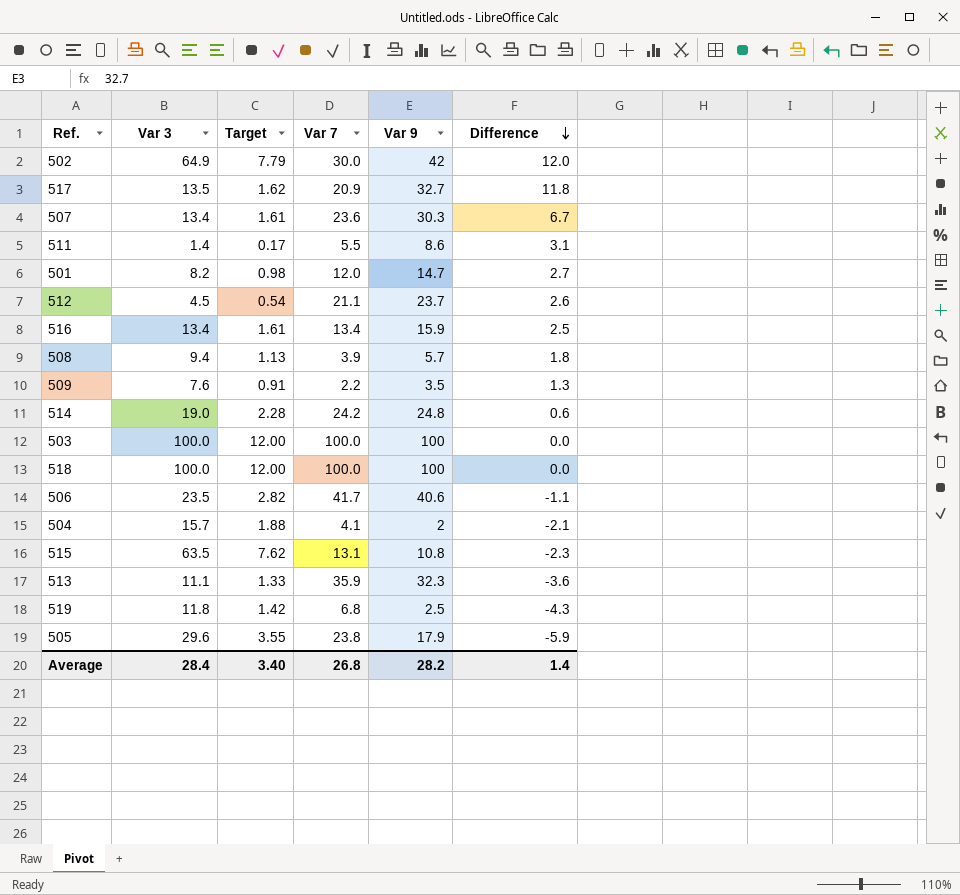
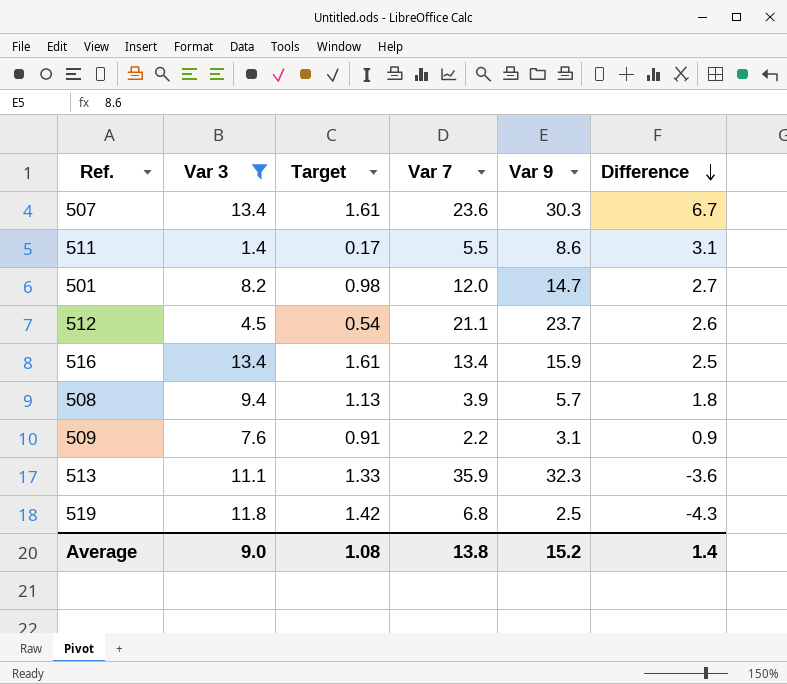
filter: none -> Var 3 <= 13.4
509 | Var 9: 3.5 -> 3.1
509 | Difference: 1.3 -> 0.9
Average | Var 3: 28.4 -> 9.0
Average | Target: 3.40 -> 1.08
Average | Var 7: 26.8 -> 13.8
Average | Var 9: 28.2 -> 15.2

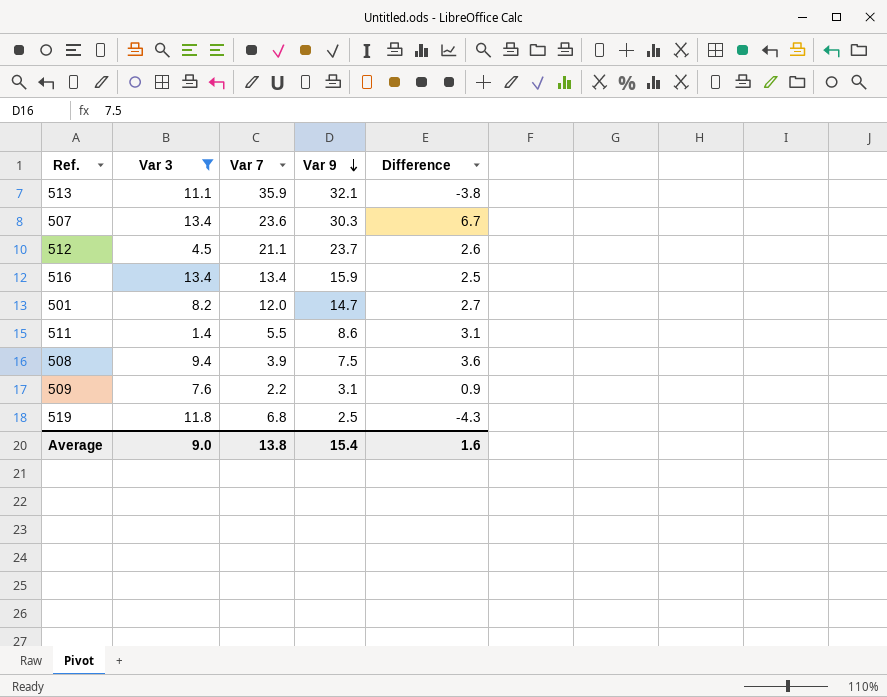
row order: Difference descending -> Var 9 descending
column Target | formula: [Var 3] * 0.12 -> none
513 | Var 9: 32.3 -> 32.1
513 | Difference: -3.6 -> -3.8
508 | Var 9: 5.7 -> 7.5
508 | Difference: 1.8 -> 3.6
Average | Var 9: 15.2 -> 15.4
Average | Difference: 1.4 -> 1.6

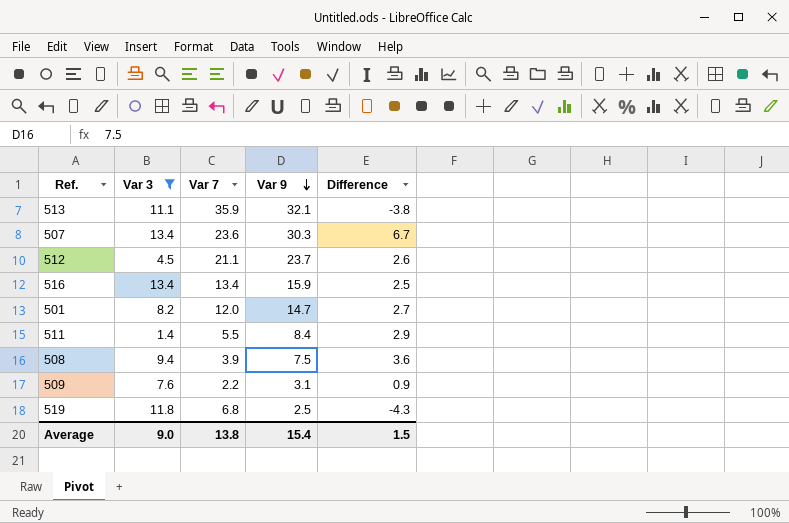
511 | Var 9: 8.6 -> 8.4
511 | Difference: 3.1 -> 2.9
Average | Difference: 1.6 -> 1.5

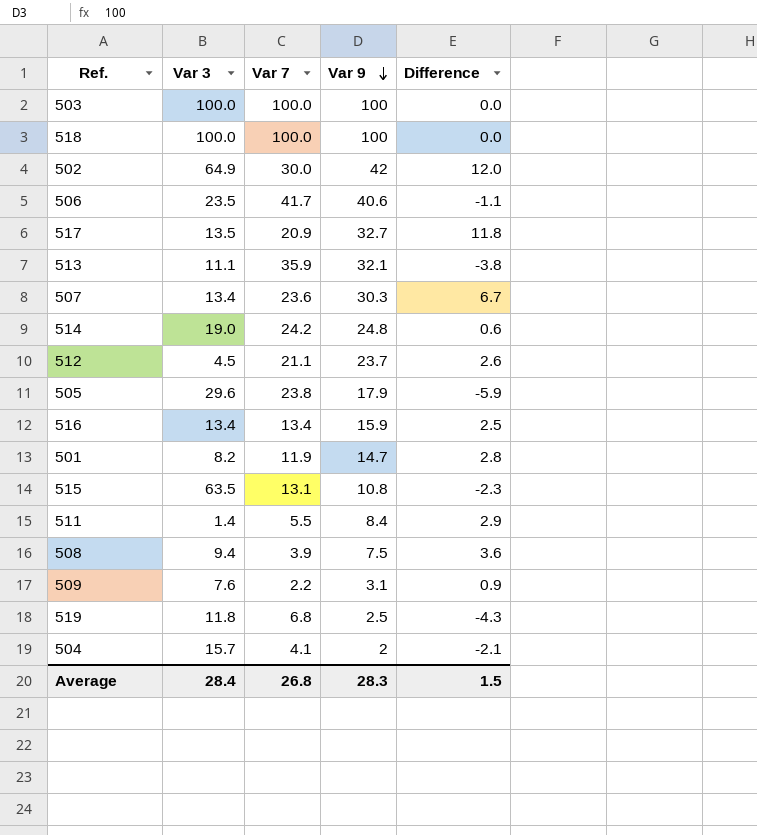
filter: Var 3 <= 13.4 -> none
501 | Var 7: 12.0 -> 11.9
501 | Difference: 2.7 -> 2.8
Average | Var 3: 9.0 -> 28.4
Average | Var 7: 13.8 -> 26.8
Average | Var 9: 15.4 -> 28.3

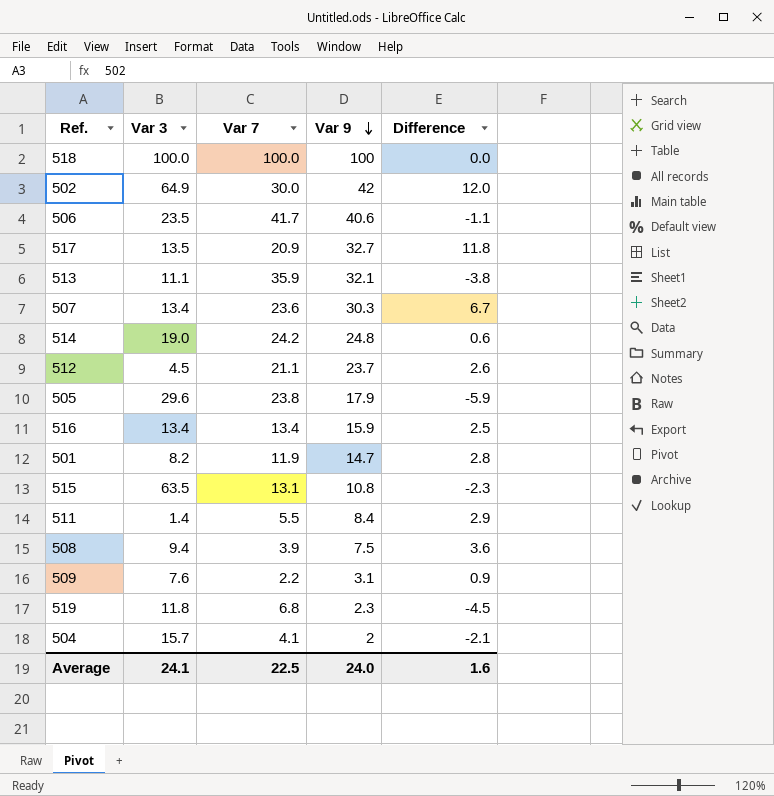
row 503: 100.0 | 100.0 | 100 | 0.0 -> none
519 | Var 9: 2.5 -> 2.3
519 | Difference: -4.3 -> -4.5
Average | Var 3: 28.4 -> 24.1
Average | Var 7: 26.8 -> 22.5
Average | Var 9: 28.3 -> 24.0
Average | Difference: 1.5 -> 1.6

